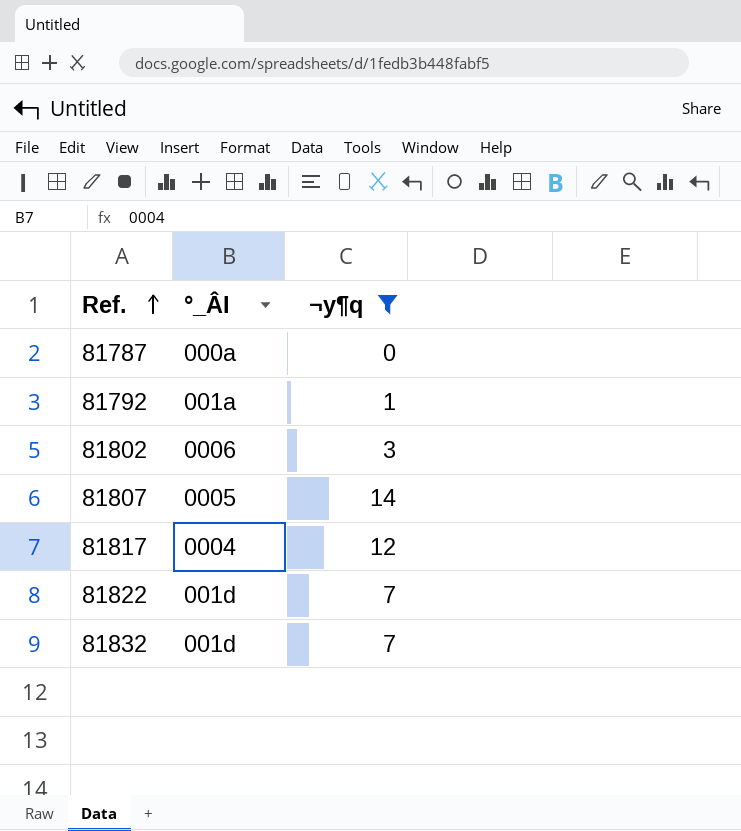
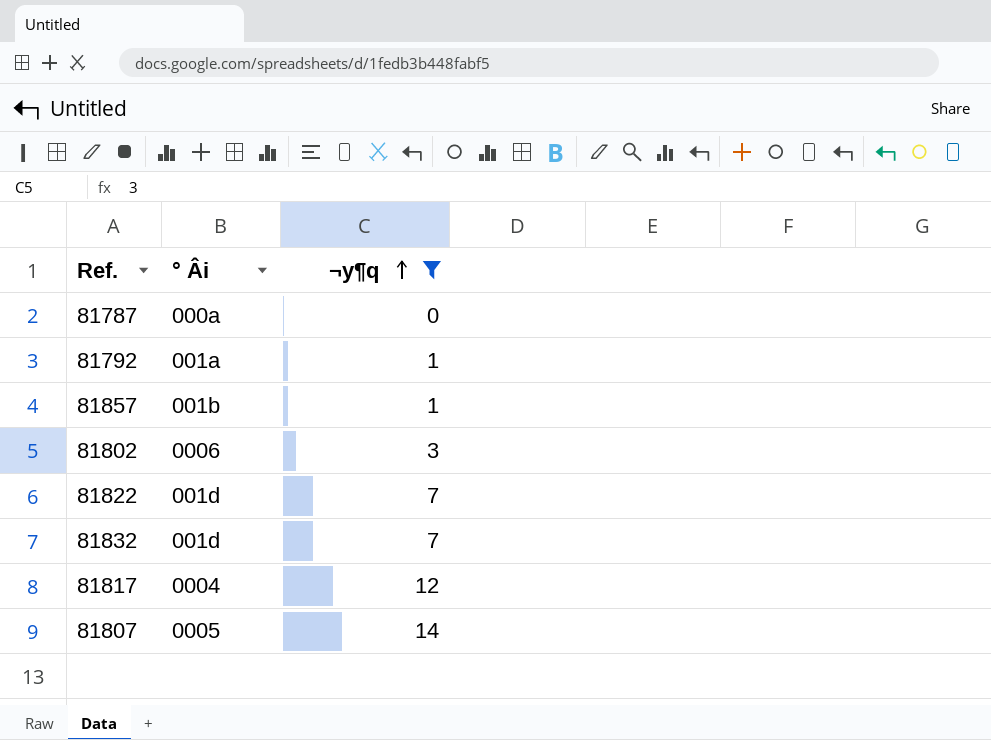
row order: Ref. ascending -> ¬y¶q ascending
column name: °_ÂI -> ° Âi
row 81857: none -> 001b | 1

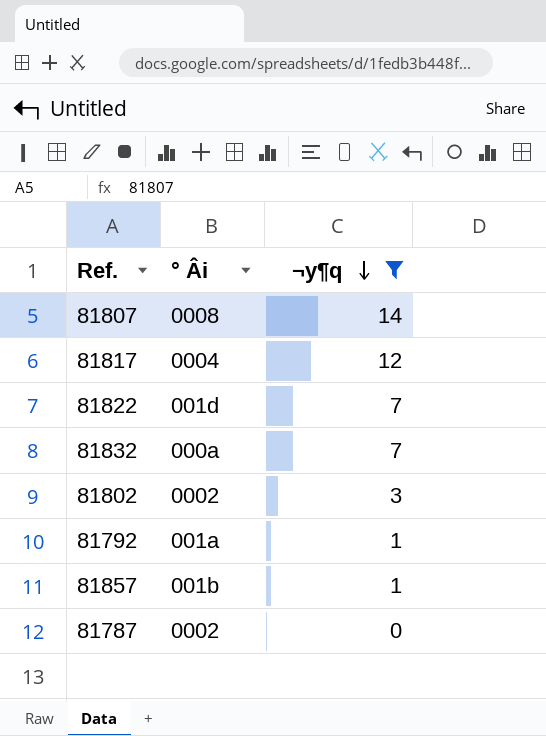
row order: ¬y¶q ascending -> ¬y¶q descending
81807 | ° Âi: 0005 -> 0008
81832 | ° Âi: 001d -> 000a
81802 | ° Âi: 0006 -> 0002
81787 | ° Âi: 000a -> 0002

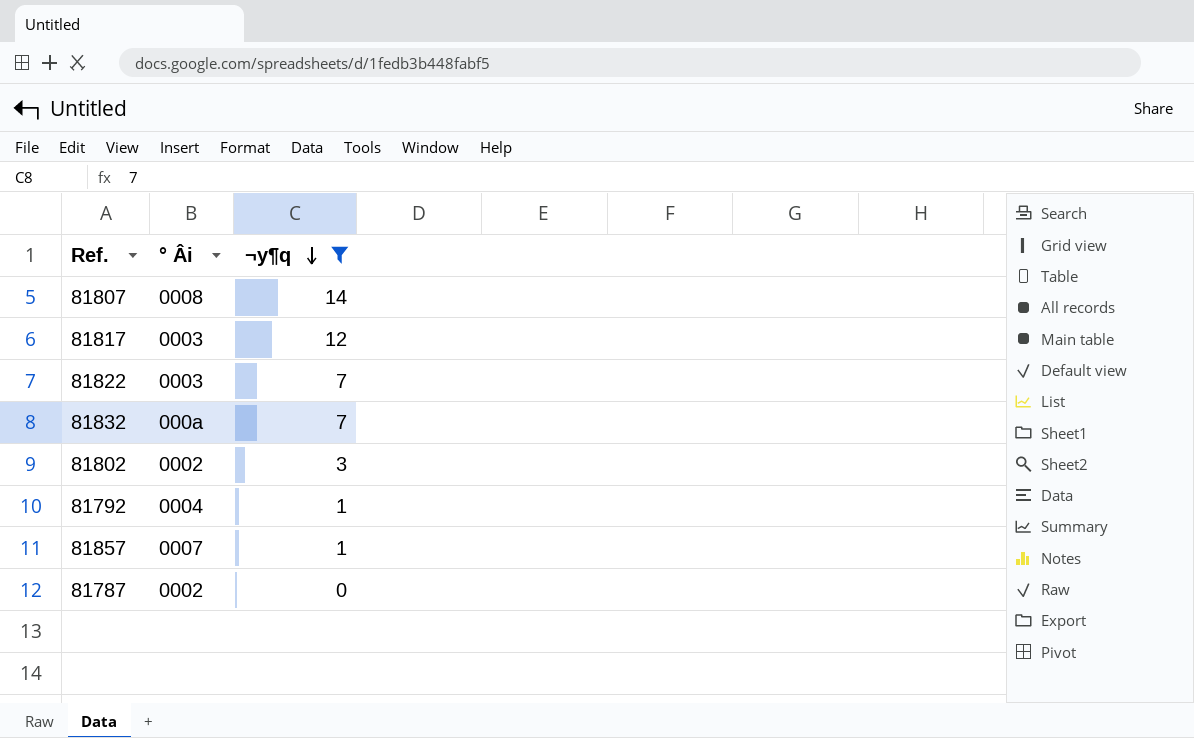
81817 | ° Âi: 0004 -> 0003
81822 | ° Âi: 001d -> 0003
81792 | ° Âi: 001a -> 0004
81857 | ° Âi: 001b -> 0007

